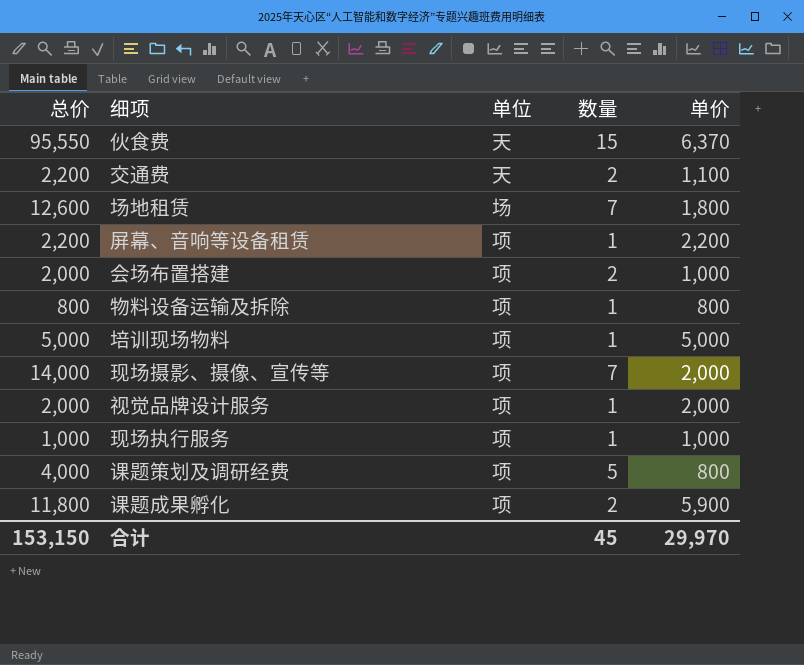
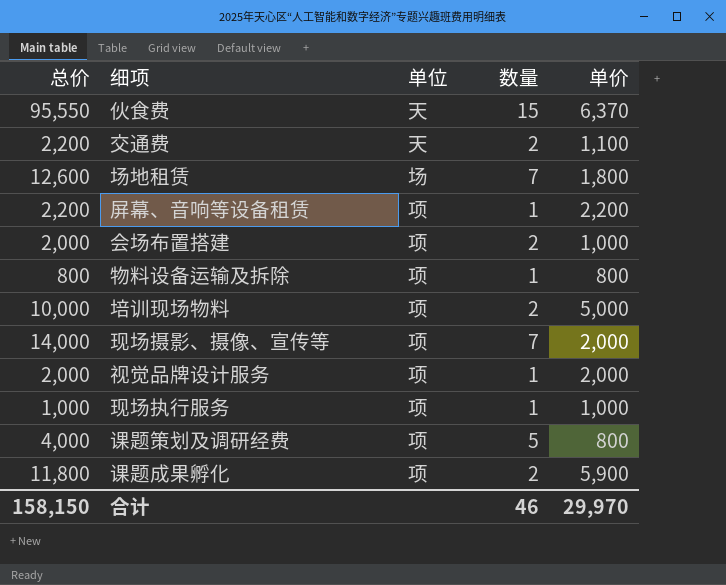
培训现场物料 | 总价: 5,000 -> 10,000
培训现场物料 | 数量: 1 -> 2
合计 | 总价: 153,150 -> 158,150
合计 | 数量: 45 -> 46

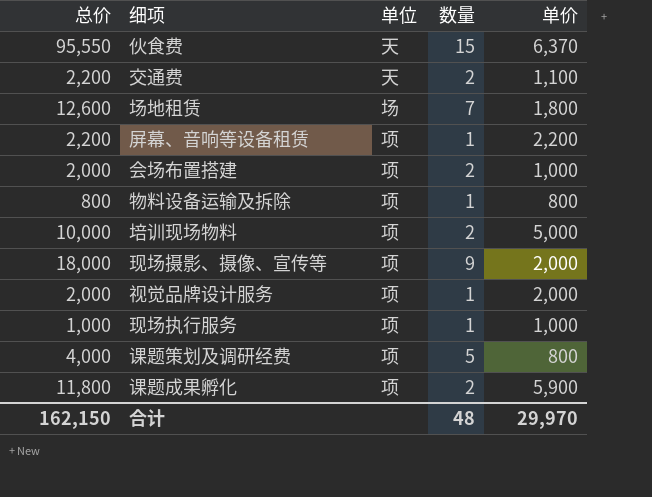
现场摄影、摄像、宣传等 | 总价: 14,000 -> 18,000
现场摄影、摄像、宣传等 | 数量: 7 -> 9
合计 | 总价: 158,150 -> 162,150
合计 | 数量: 46 -> 48

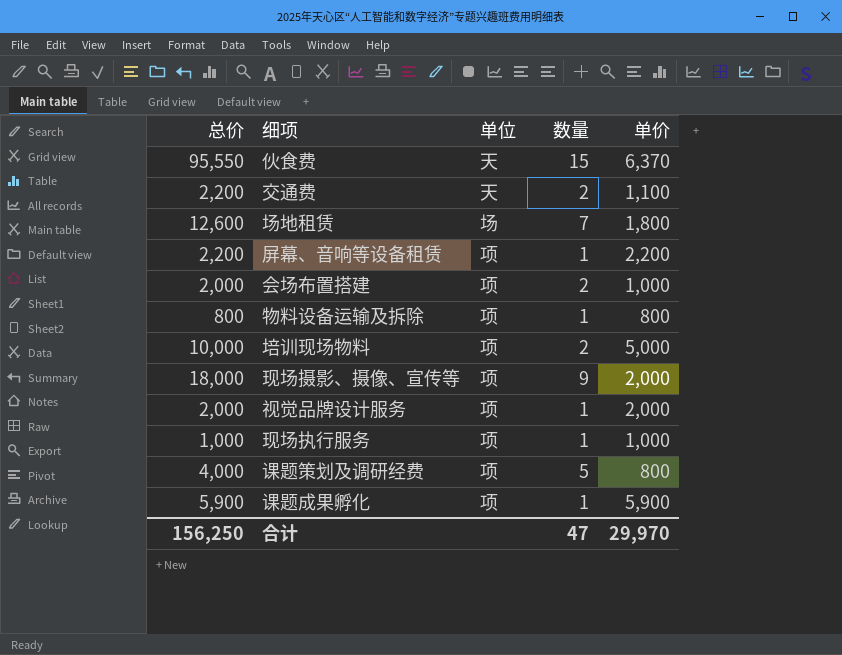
课题成果孵化 | 总价: 11,800 -> 5,900
课题成果孵化 | 数量: 2 -> 1
合计 | 总价: 162,150 -> 156,250
合计 | 数量: 48 -> 47

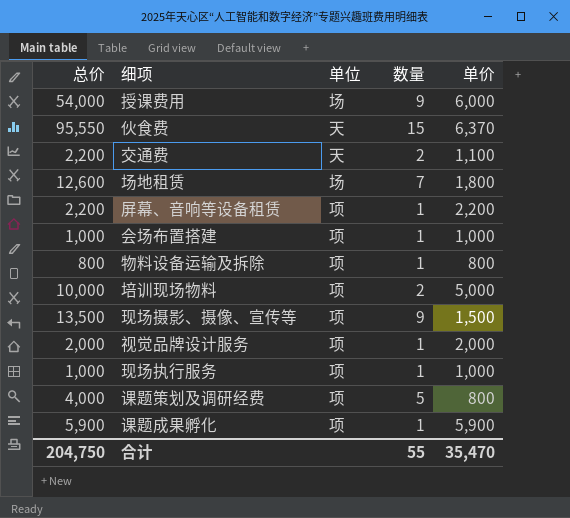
row 授课费用: none -> 54,000 | 场 | 9 | 6,000
会场布置搭建 | 总价: 2,000 -> 1,000
会场布置搭建 | 数量: 2 -> 1
现场摄影、摄像、宣传等 | 总价: 18,000 -> 13,500
现场摄影、摄像、宣传等 | 单价: 2,000 -> 1,500
合计 | 总价: 156,250 -> 204,750
合计 | 数量: 47 -> 55
合计 | 单价: 29,970 -> 35,470

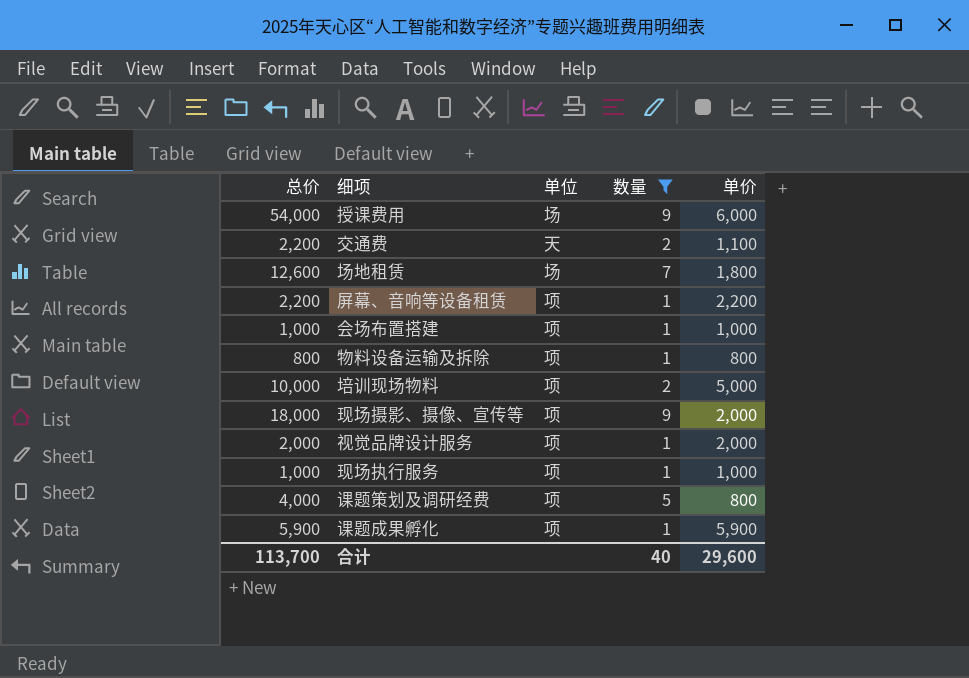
filter: none -> 数量 != 15
现场摄影、摄像、宣传等 | 总价: 13,500 -> 18,000
现场摄影、摄像、宣传等 | 单价: 1,500 -> 2,000
合计 | 总价: 204,750 -> 113,700
合计 | 数量: 55 -> 40
合计 | 单价: 35,470 -> 29,600

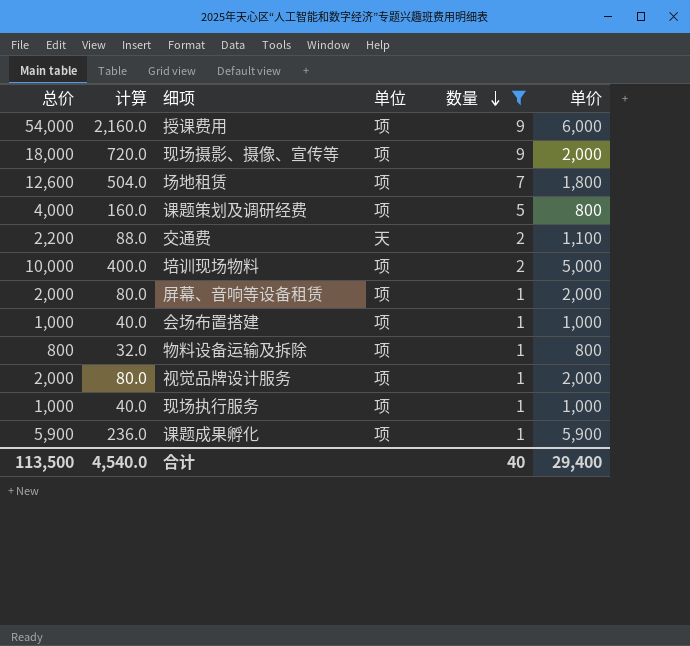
row order: none -> 数量 descending
column 计算 | formula: none -> [总价] * 0.04
授课费用 | 单位: 场 -> 项
场地租赁 | 单位: 场 -> 项
屏幕、音响等设备租赁 | 总价: 2,200 -> 2,000
屏幕、音响等设备租赁 | 单价: 2,200 -> 2,000
合计 | 总价: 113,700 -> 113,500
合计 | 单价: 29,600 -> 29,400

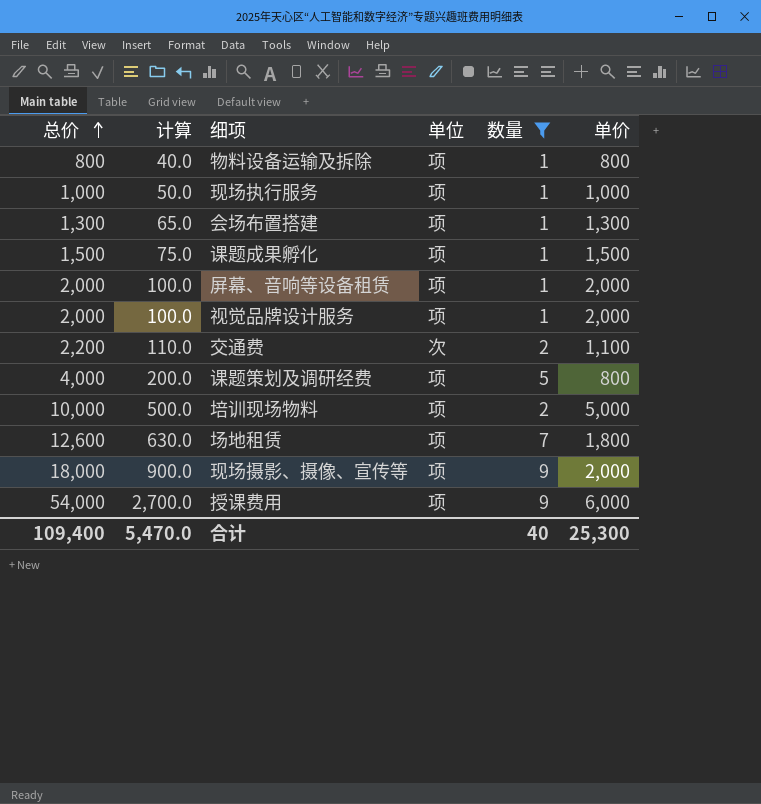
row order: 数量 descending -> 总价 ascending
column 计算 | formula: [总价] * 0.04 -> [总价] * 0.05
会场布置搭建 | 总价: 1,000 -> 1,300
会场布置搭建 | 单价: 1,000 -> 1,300
课题成果孵化 | 总价: 5,900 -> 1,500
课题成果孵化 | 单价: 5,900 -> 1,500
交通费 | 单位: 天 -> 次
合计 | 总价: 113,500 -> 109,400
合计 | 计算: 4,540.0 -> 5,470.0
合计 | 单价: 29,400 -> 25,300

